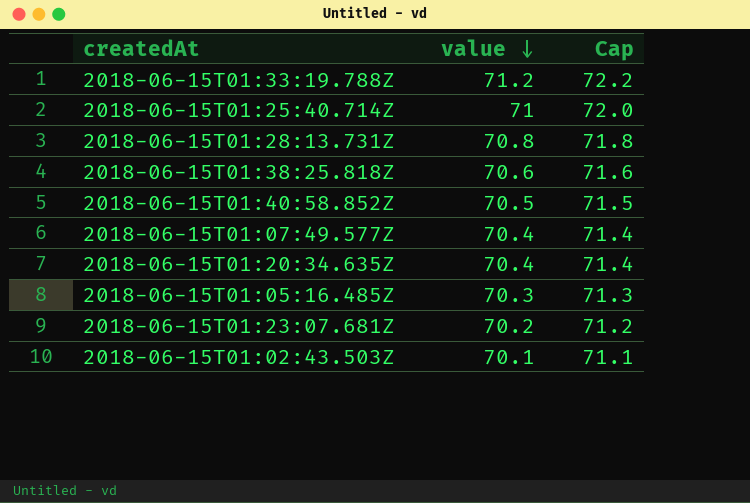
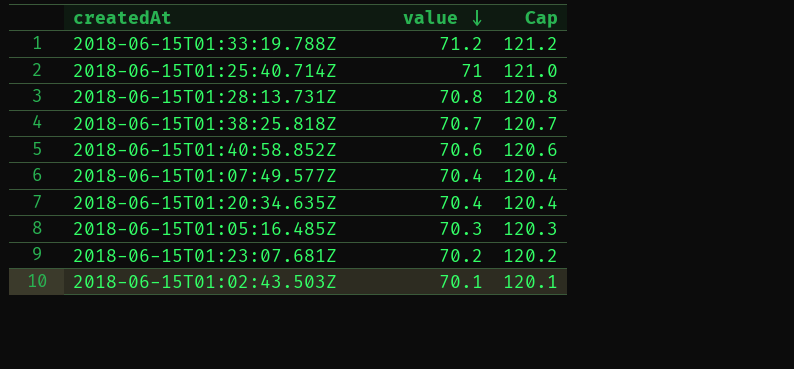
column Cap | formula: [value] + 1 -> [value] + 50
2018-06-15T01:38:25.818Z | value: 70.6 -> 70.7
2018-06-15T01:40:58.852Z | value: 70.5 -> 70.6

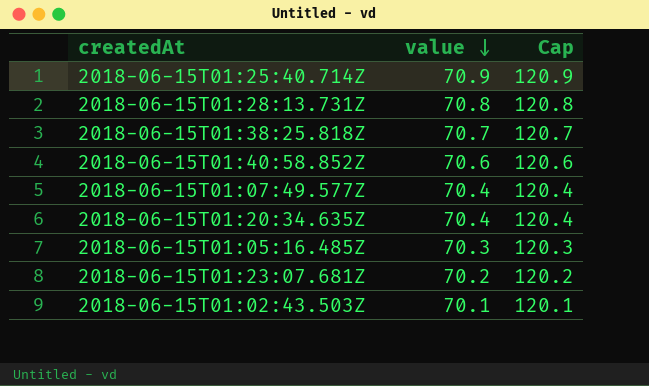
row 2018-06-15T01:33:19.788Z: 71.2 | 121.2 -> none
2018-06-15T01:25:40.714Z | value: 71 -> 70.9
2018-06-15T01:25:40.714Z | Cap: 121.0 -> 120.9

